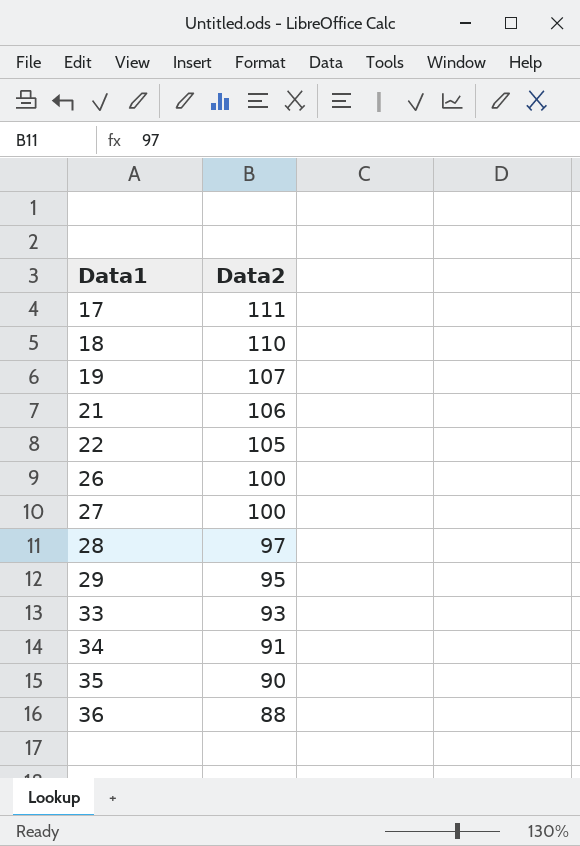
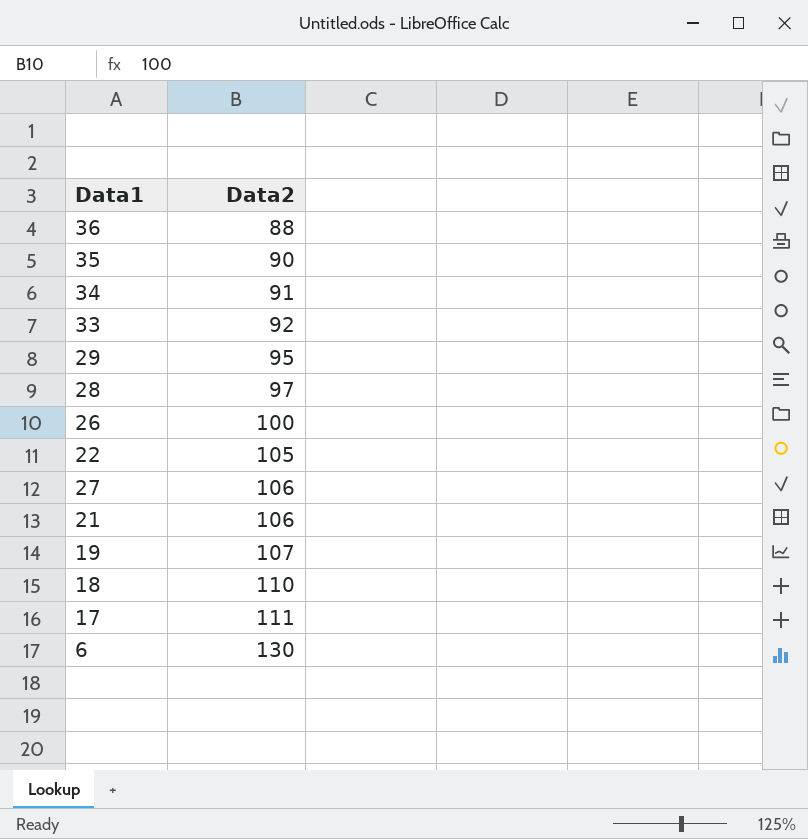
row order: Data1 ascending -> Data2 ascending
33 | Data2: 93 -> 92
27 | Data2: 100 -> 106
row 6: none -> 130

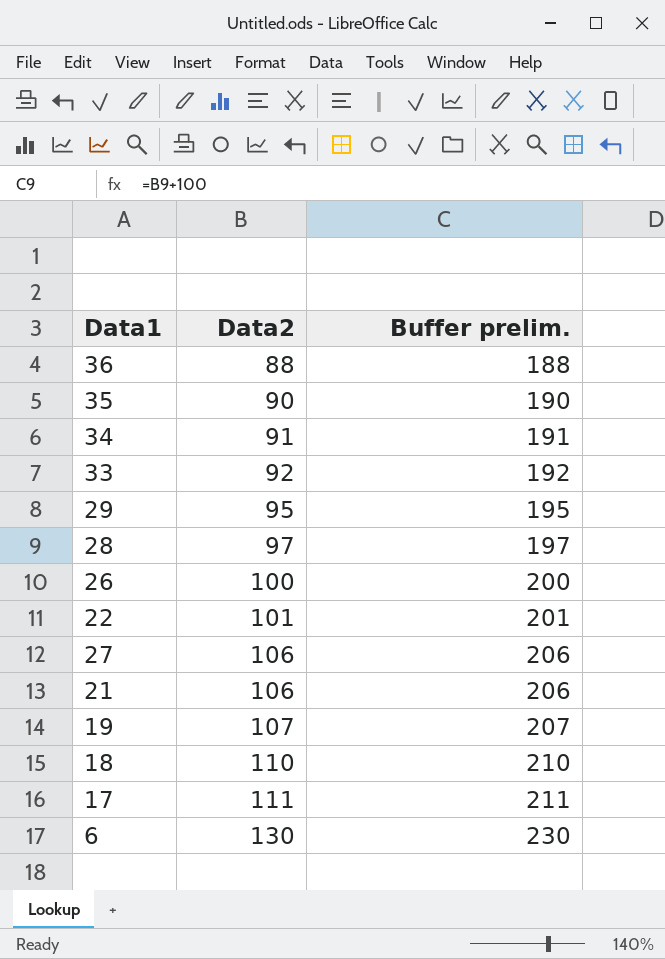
column Buffer prelim. | formula: none -> [Data2] + 100
22 | Data2: 105 -> 101

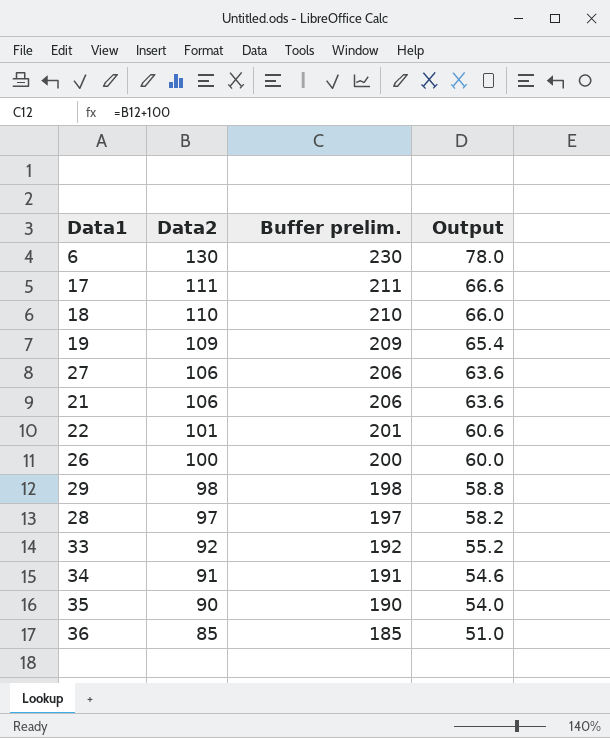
row order: Data2 ascending -> Data2 descending
column Output | formula: none -> [Data2] * 0.6
19 | Data2: 107 -> 109
19 | Buffer prelim.: 207 -> 209
29 | Data2: 95 -> 98
29 | Buffer prelim.: 195 -> 198
36 | Data2: 88 -> 85
36 | Buffer prelim.: 188 -> 185

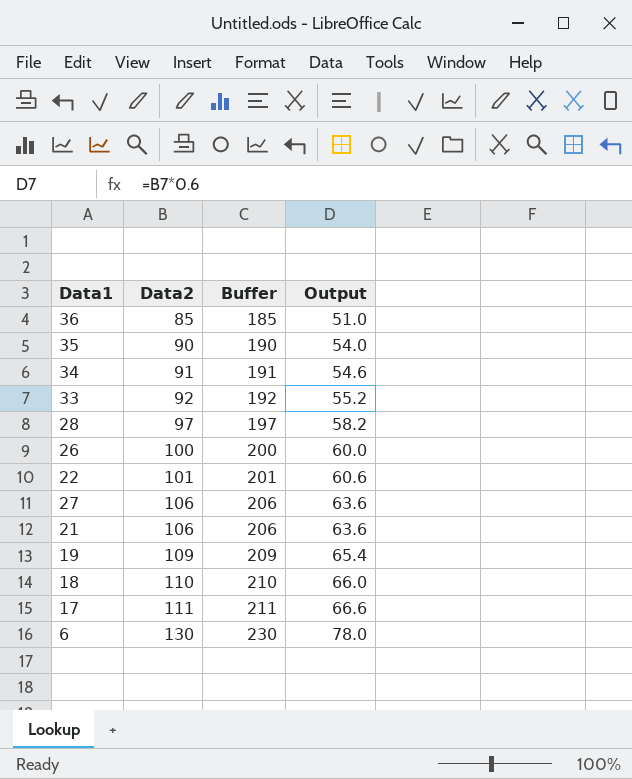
row order: Data2 descending -> Data2 ascending
column name: Buffer prelim. -> Buffer
row 29: 98 | 198 | 58.8 -> none

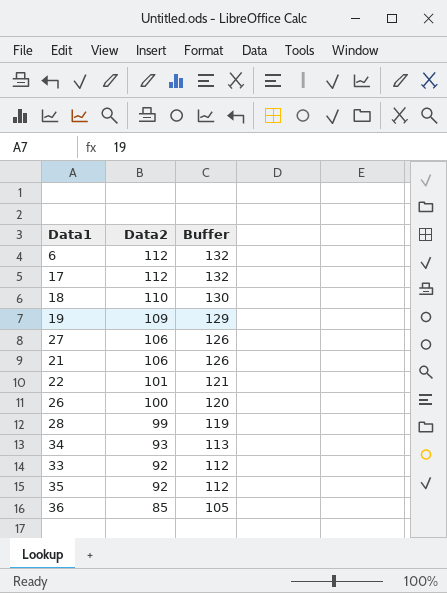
row order: Data2 ascending -> Data2 descending
column Output | formula: [Data2] * 0.6 -> none
column Buffer | formula: [Data2] + 100 -> [Data2] + 20
6 | Data2: 130 -> 112
17 | Data2: 111 -> 112
28 | Data2: 97 -> 99
34 | Data2: 91 -> 93
35 | Data2: 90 -> 92

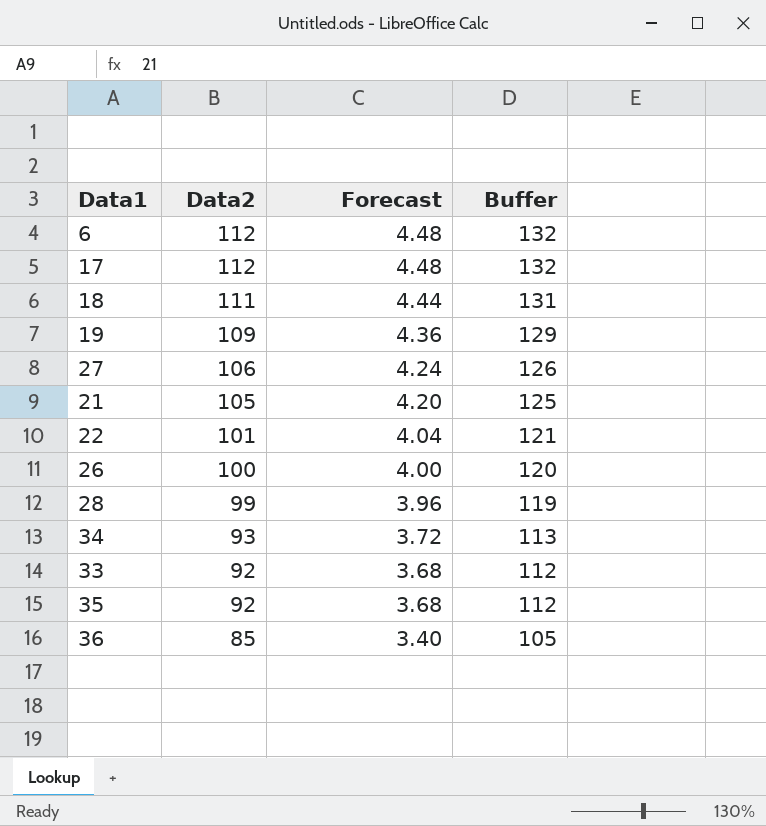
column Forecast | formula: none -> [Data2] * 0.04
18 | Data2: 110 -> 111
18 | Buffer: 130 -> 131
21 | Data2: 106 -> 105
21 | Buffer: 126 -> 125

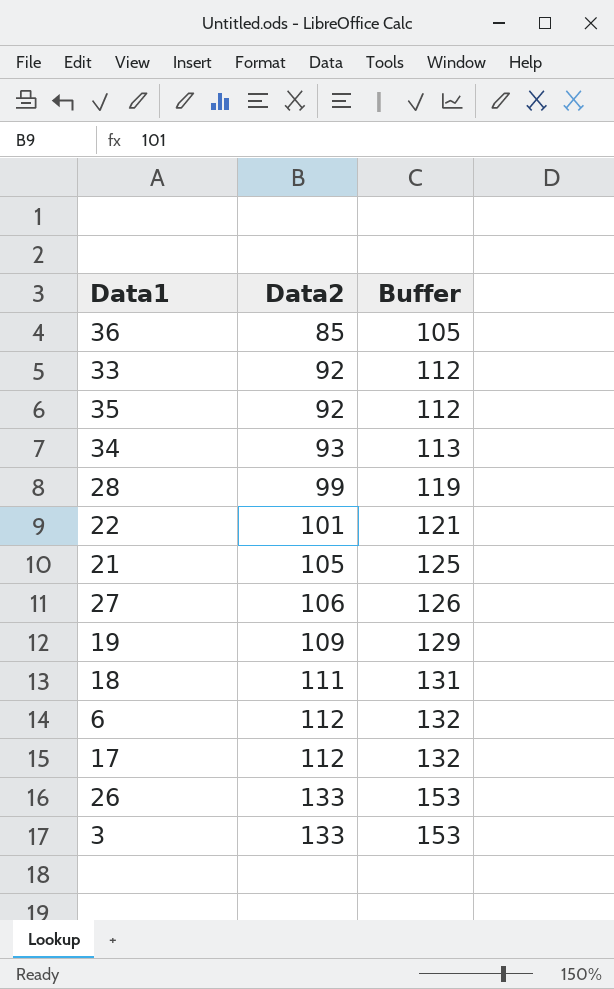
row order: Data2 descending -> Data2 ascending
column Forecast | formula: [Data2] * 0.04 -> none
26 | Data2: 100 -> 133
26 | Buffer: 120 -> 153
row 3: none -> 133 | 153

